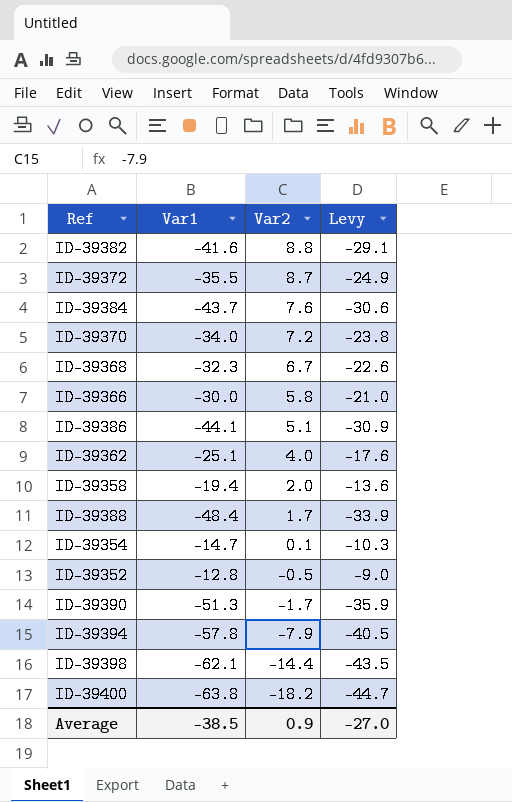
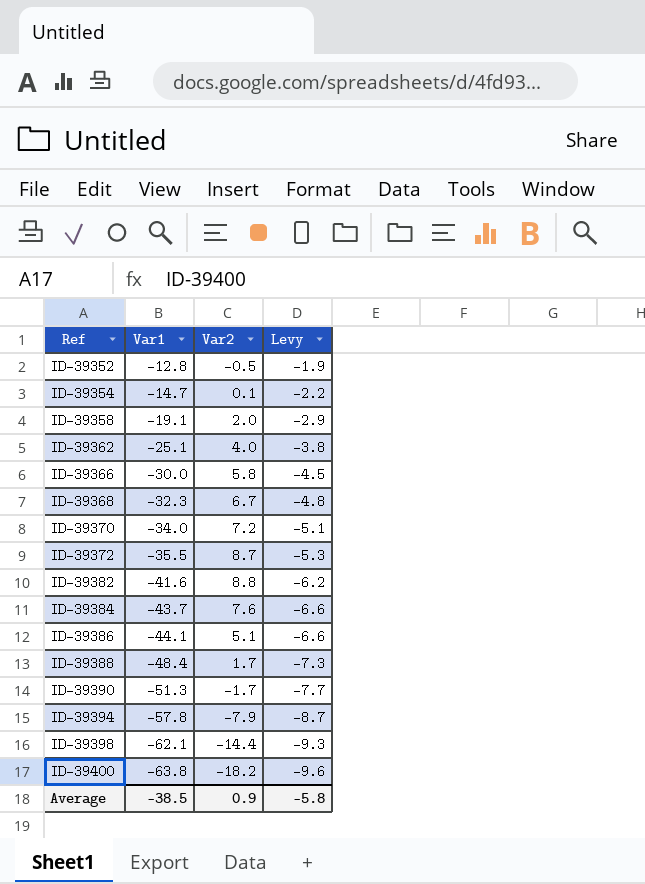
row order: Var2 descending -> Ref ascending
column Levy | formula: [Var1] * 0.7 -> [Var1] * 0.15
ID-39358 | Var1: -19.4 -> -19.1
Average | Levy: -27.0 -> -5.8

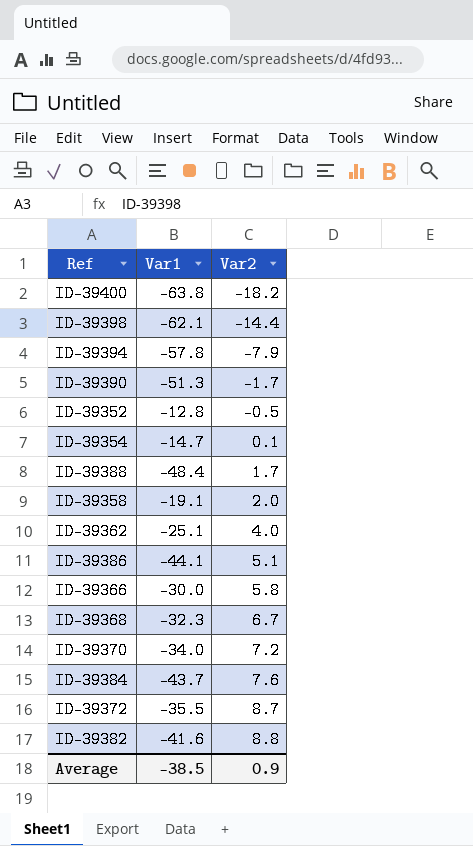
row order: Ref ascending -> Var2 ascending
column Levy | formula: [Var1] * 0.15 -> none

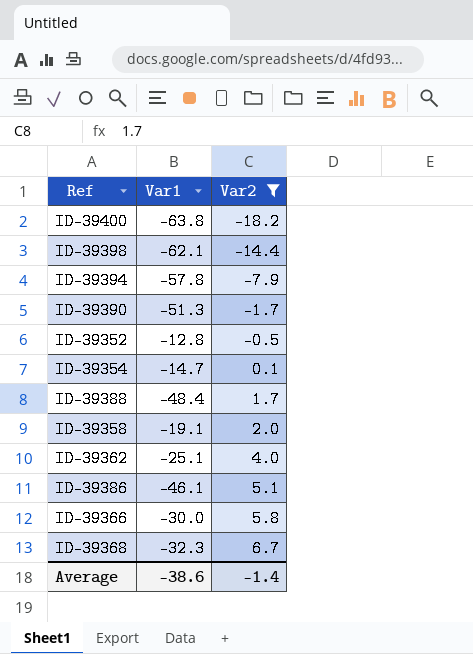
filter: none -> Var2 <= 6.7
ID-39386 | Var1: -44.1 -> -46.1
Average | Var1: -38.5 -> -38.6
Average | Var2: 0.9 -> -1.4

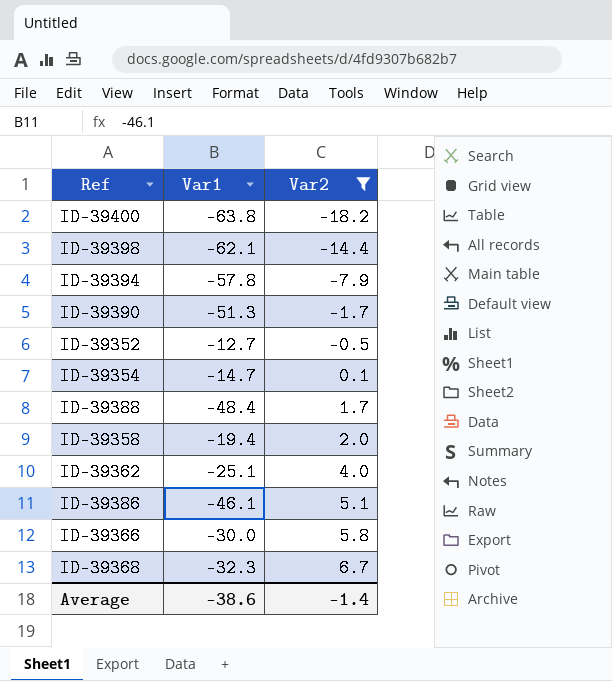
ID-39352 | Var1: -12.8 -> -12.7
ID-39358 | Var1: -19.1 -> -19.4

